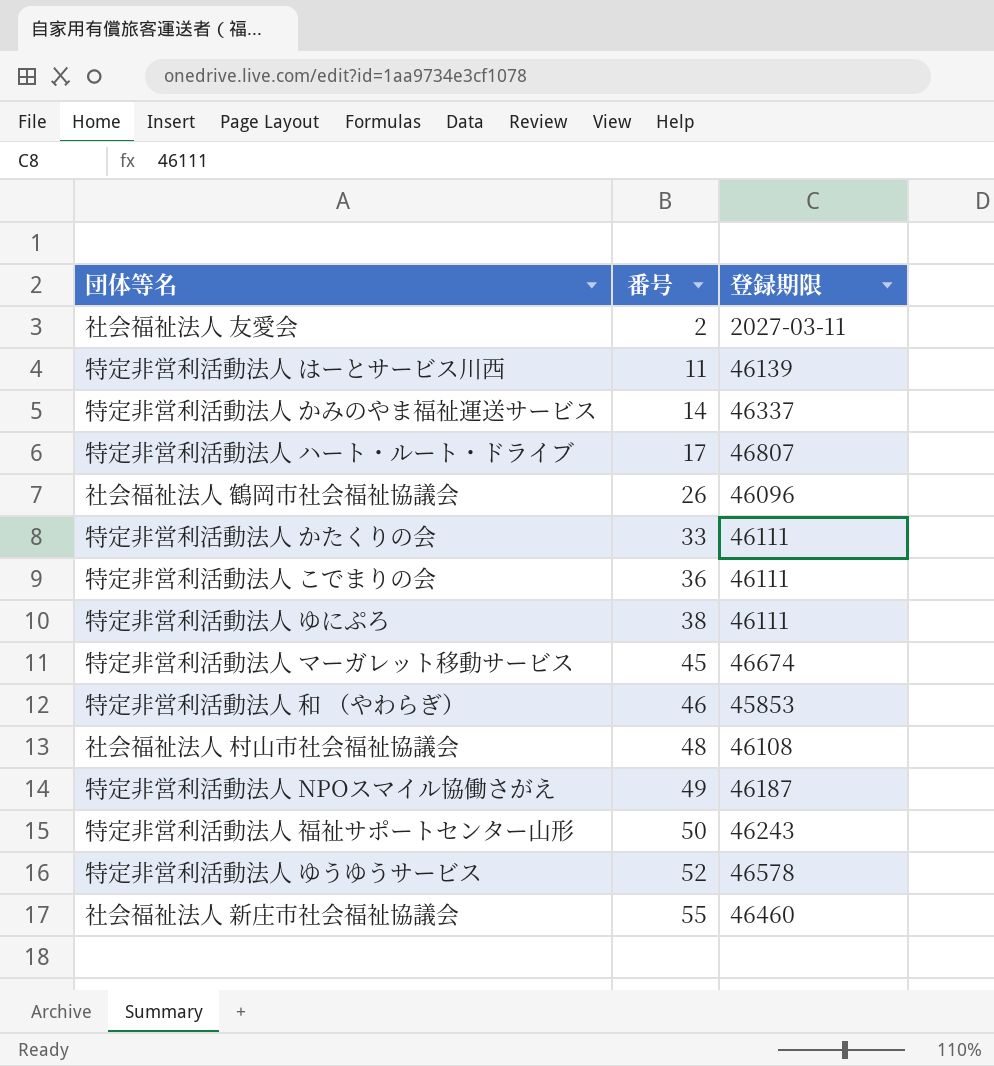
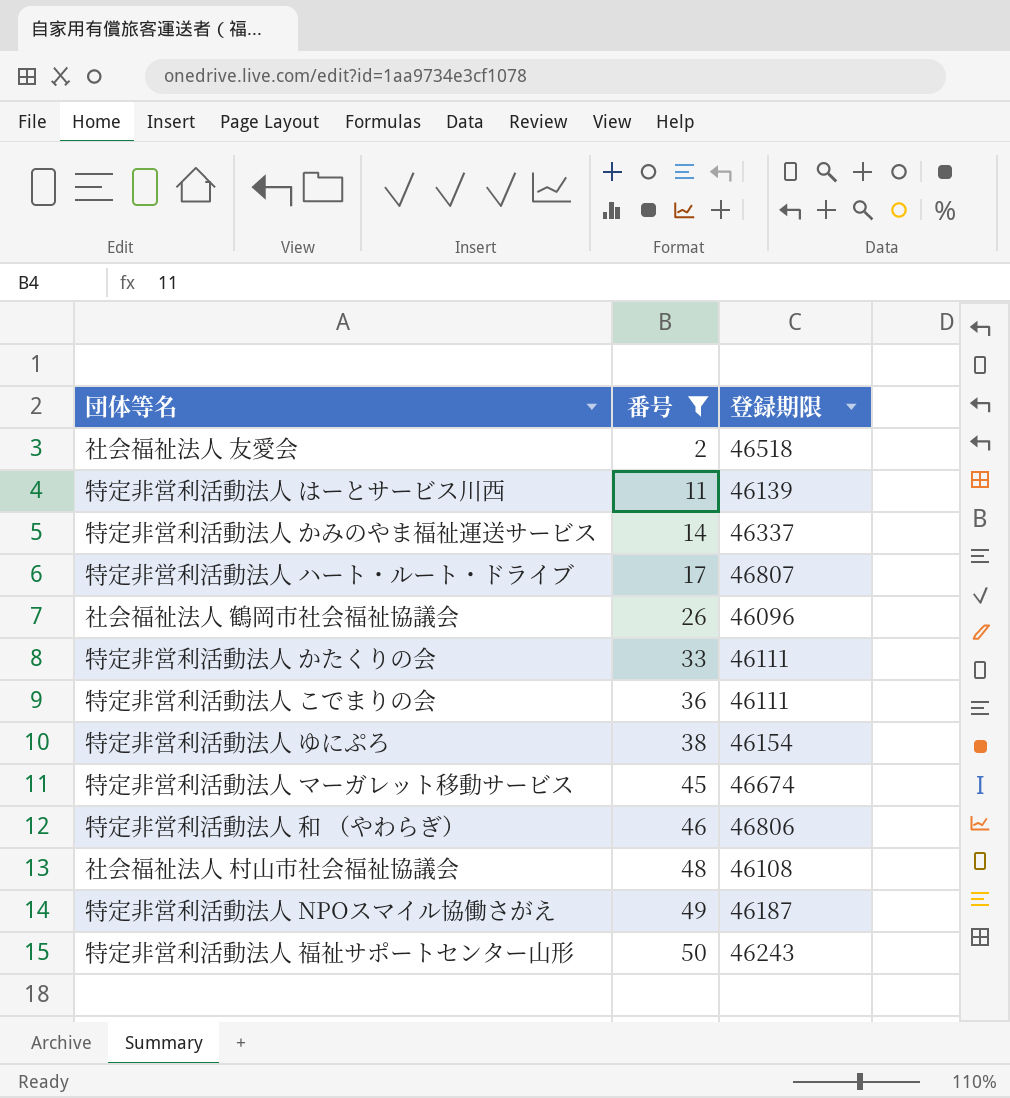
filter: none -> 番号 <= 50
社会福祉法人 友愛会 | 登録期限: 2027-03-11 -> 46518
特定非営利活動法人 ゆにぷろ | 登録期限: 46111 -> 46154
特定非営利活動法人 和 （やわらぎ） | 登録期限: 45853 -> 46806

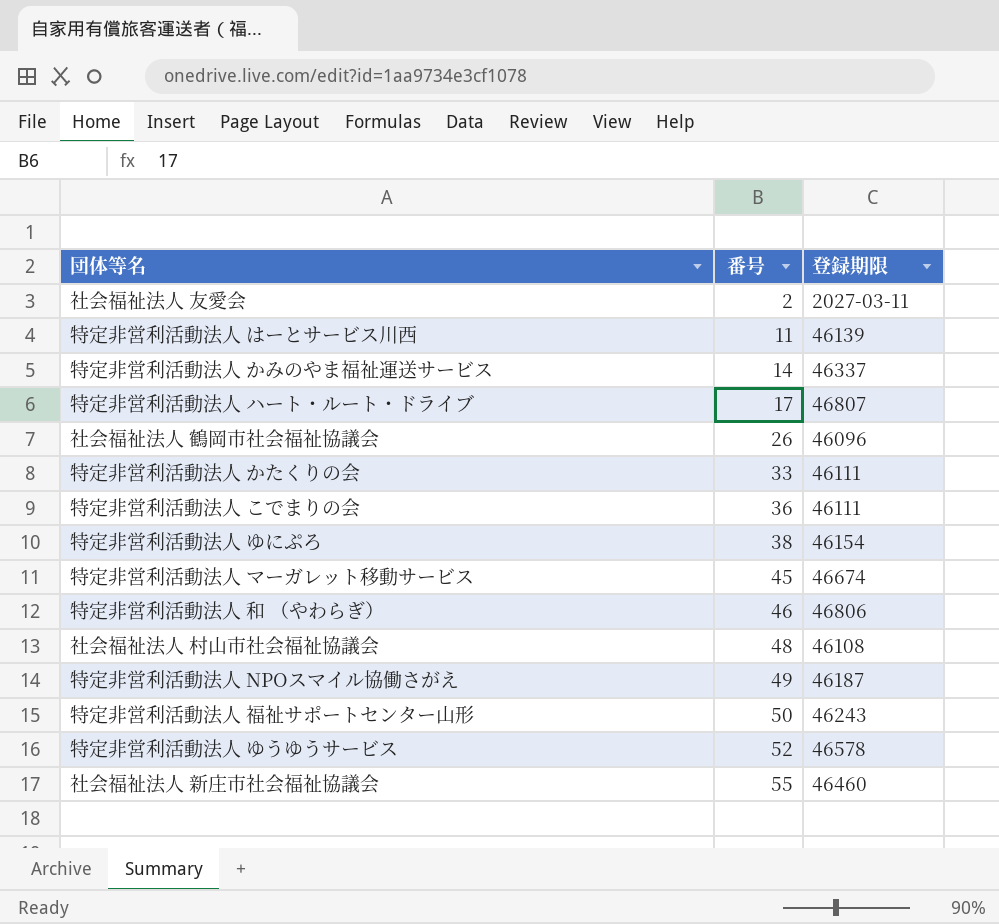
filter: 番号 <= 50 -> none
社会福祉法人 友愛会 | 登録期限: 46518 -> 2027-03-11

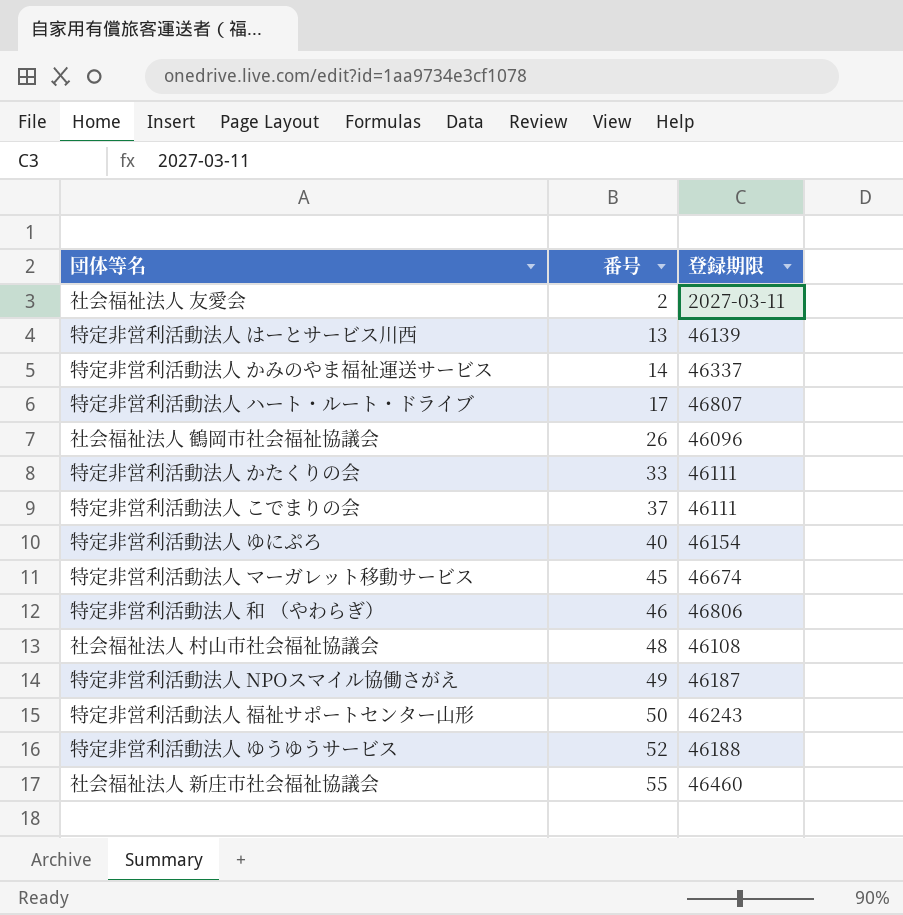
特定非営利活動法人 はーとサービス川西 | 番号: 11 -> 13
特定非営利活動法人 こでまりの会 | 番号: 36 -> 37
特定非営利活動法人 ゆにぷろ | 番号: 38 -> 40
特定非営利活動法人 ゆうゆうサービス | 登録期限: 46578 -> 46188

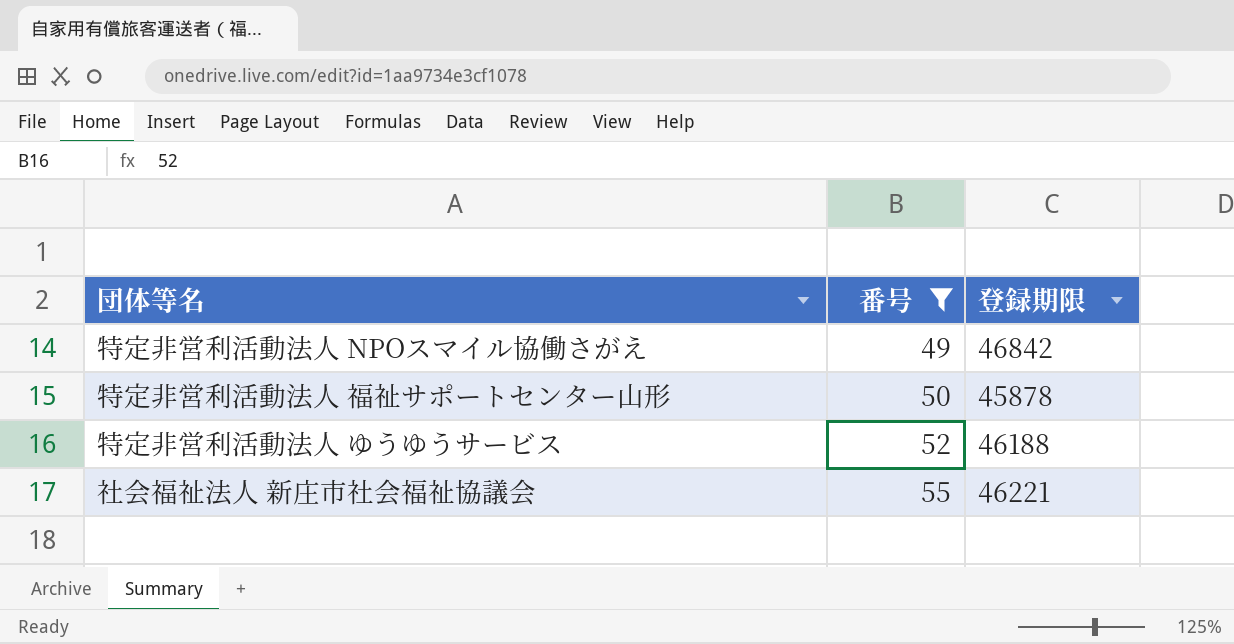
filter: none -> 番号 >= 49
特定非営利活動法人 NPOスマイル協働さがえ | 登録期限: 46187 -> 46842
特定非営利活動法人 福祉サポートセンター山形 | 登録期限: 46243 -> 45878
社会福祉法人 新庄市社会福祉協議会 | 登録期限: 46460 -> 46221

